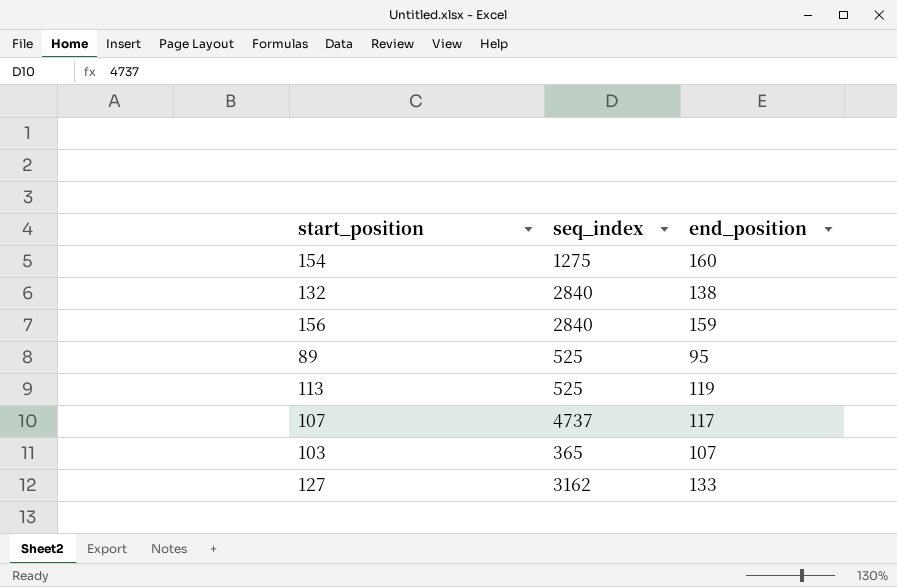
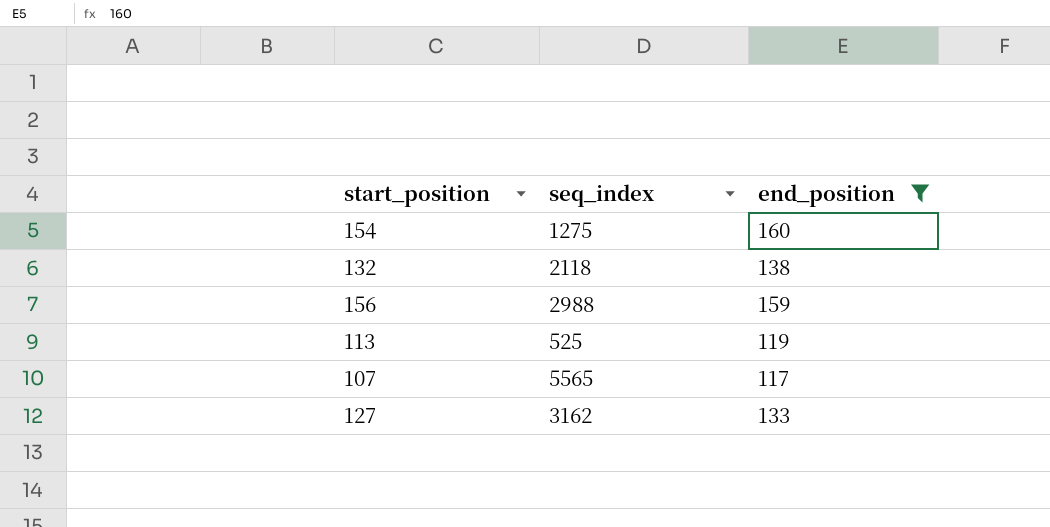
filter: none -> end_position >= 117
132 | seq_index: 2840 -> 2118
156 | seq_index: 2840 -> 2988
107 | seq_index: 4737 -> 5565

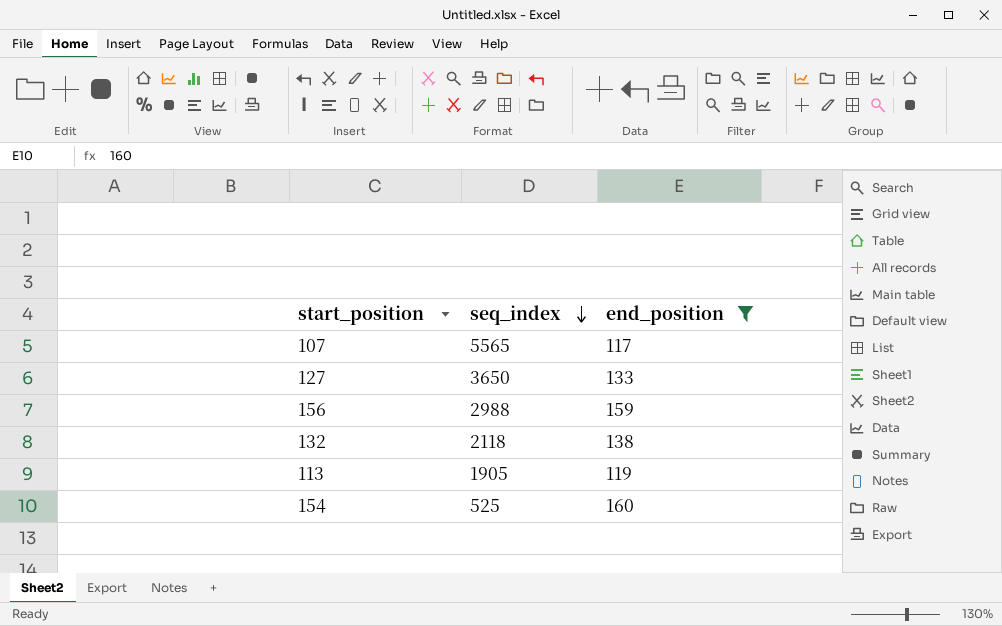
row order: none -> seq_index descending
127 | seq_index: 3162 -> 3650
113 | seq_index: 525 -> 1905
154 | seq_index: 1275 -> 525

